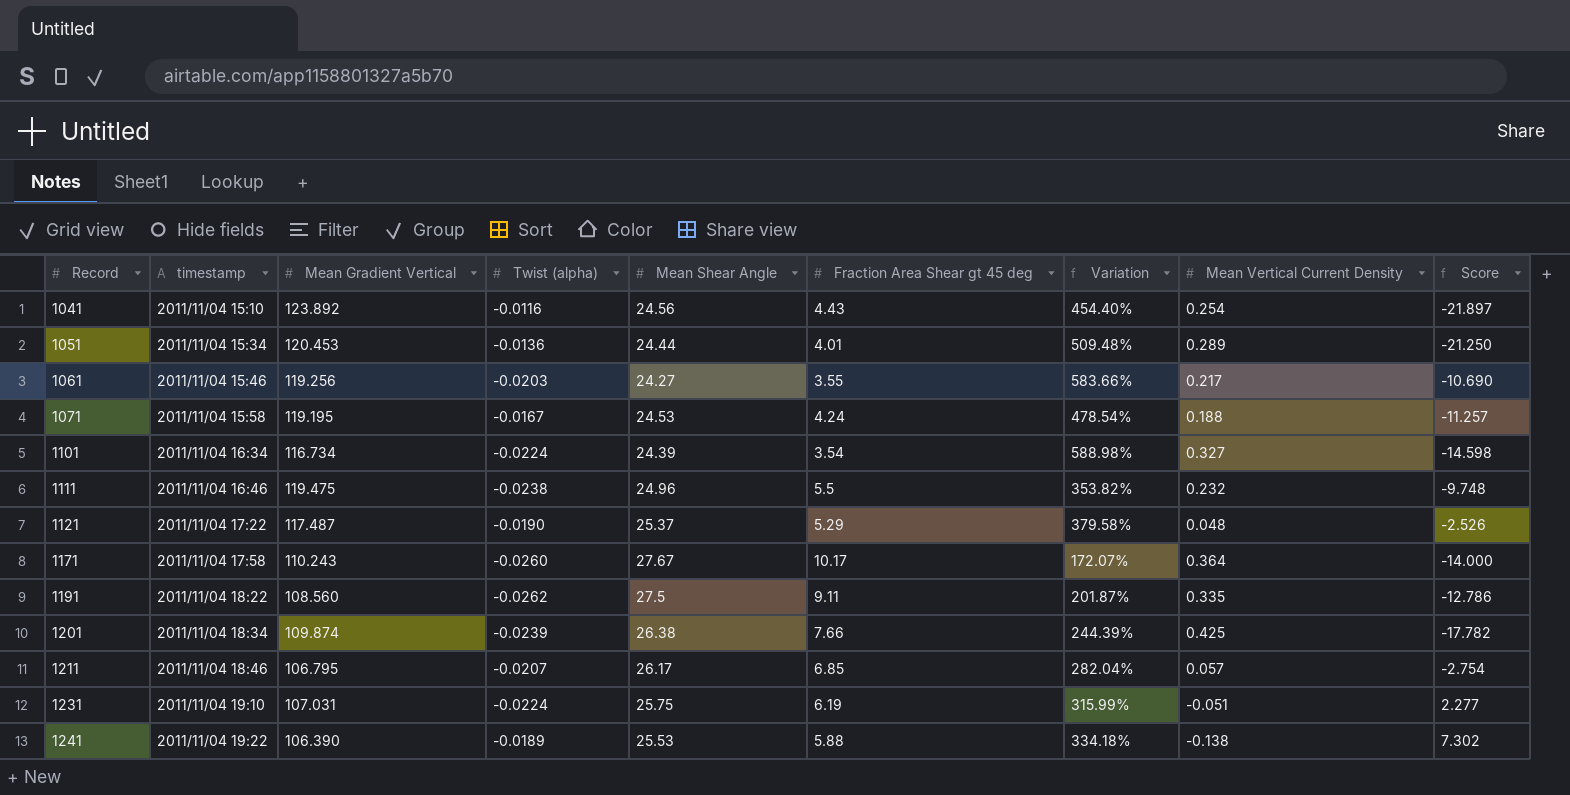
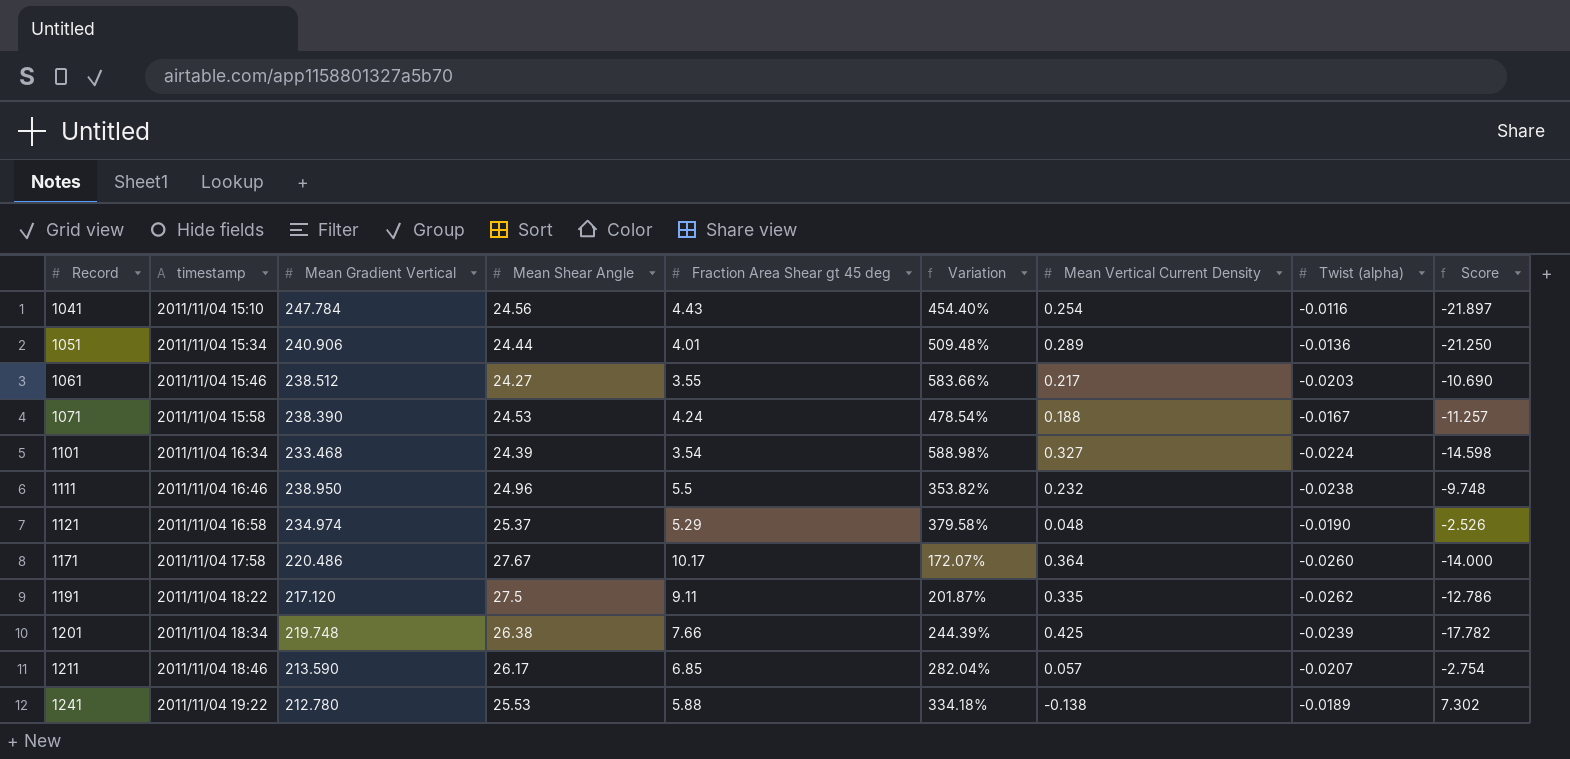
column Twist (alpha) | position: 4 -> 8
row 1231: 2011/11/04 19:10 | 107.031 | -0.0224 | 25.75 | 6.19 | 315.99% | -0.051 | 2.277 -> none
1041 | Mean Gradient Vertical: 123.892 -> 247.784
1051 | Mean Gradient Vertical: 120.453 -> 240.906
1061 | Mean Gradient Vertical: 119.256 -> 238.512
1071 | Mean Gradient Vertical: 119.195 -> 238.390
1101 | Mean Gradient Vertical: 116.734 -> 233.468
1111 | Mean Gradient Vertical: 119.475 -> 238.950
1121 | timestamp: 2011/11/04 17:22 -> 2011/11/04 16:58
1121 | Mean Gradient Vertical: 117.487 -> 234.974
1171 | Mean Gradient Vertical: 110.243 -> 220.486
1191 | Mean Gradient Vertical: 108.560 -> 217.120
1201 | Mean Gradient Vertical: 109.874 -> 219.748
1211 | Mean Gradient Vertical: 106.795 -> 213.590
1241 | Mean Gradient Vertical: 106.390 -> 212.780

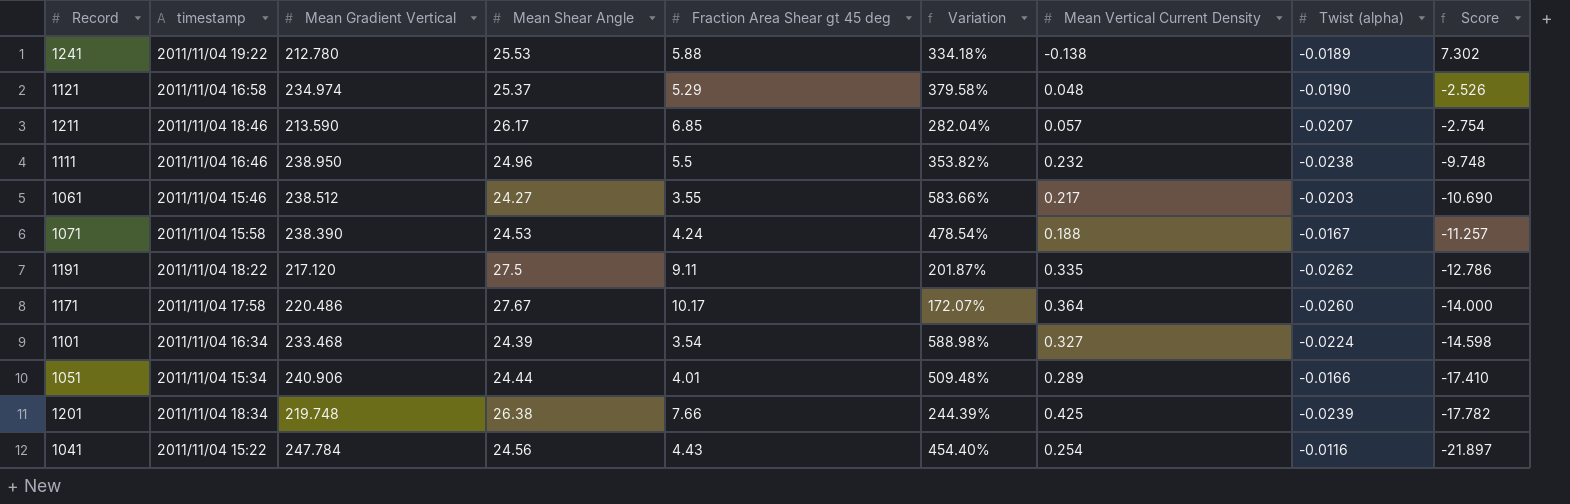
row order: Record ascending -> Score descending
1051 | Twist (alpha): -0.0136 -> -0.0166
1051 | Score: -21.250 -> -17.410
1041 | timestamp: 2011/11/04 15:10 -> 2011/11/04 15:22

